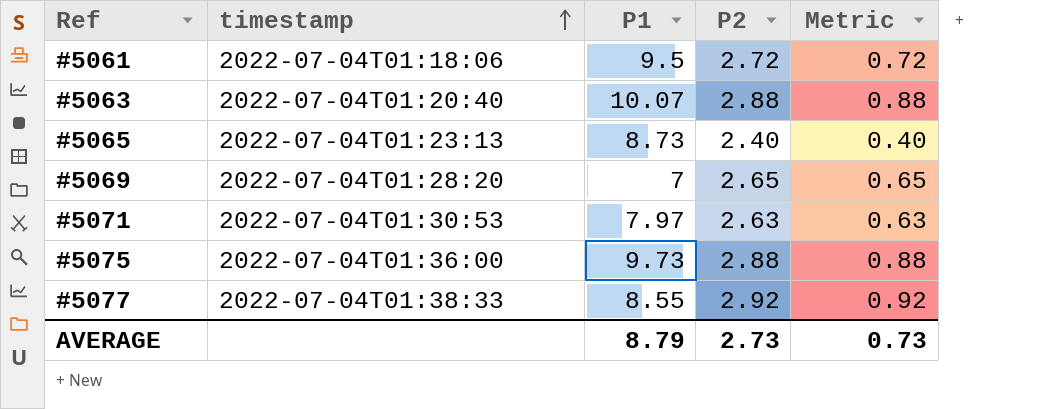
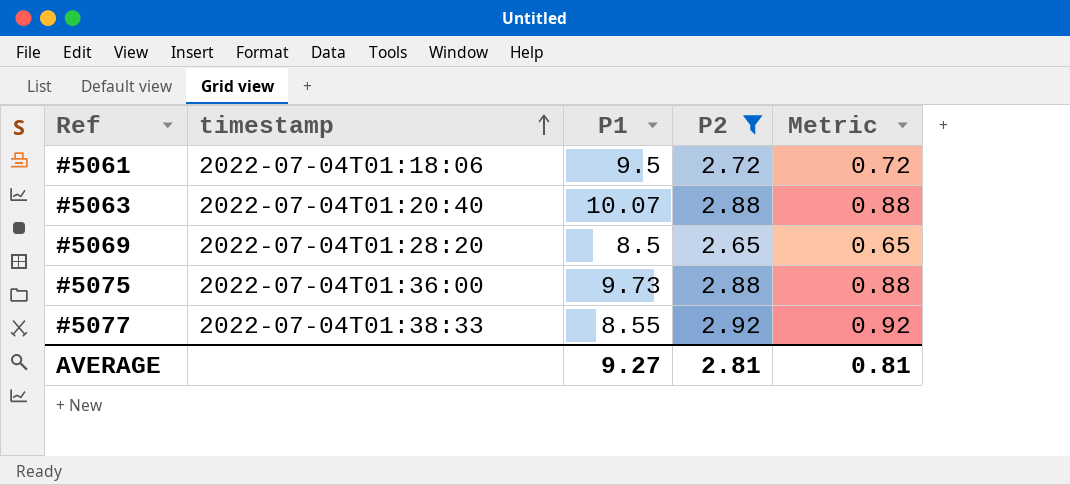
filter: none -> P2 >= 2.65
#5069 | P1: 7 -> 8.5
AVERAGE | P1: 8.79 -> 9.27
AVERAGE | P2: 2.73 -> 2.81
AVERAGE | Metric: 0.73 -> 0.81

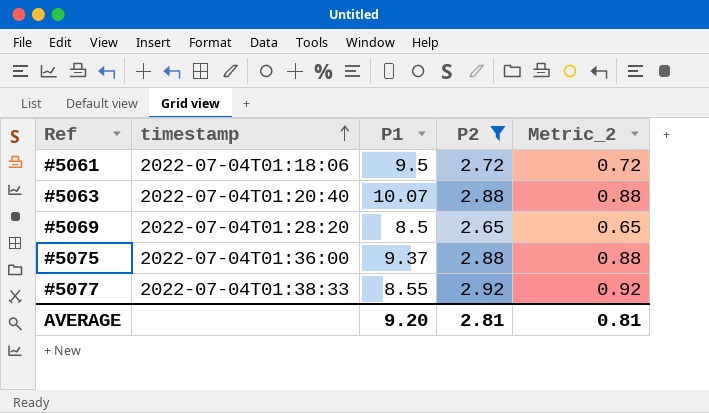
column name: Metric -> Metric_2
#5075 | P1: 9.73 -> 9.37
AVERAGE | P1: 9.27 -> 9.20

